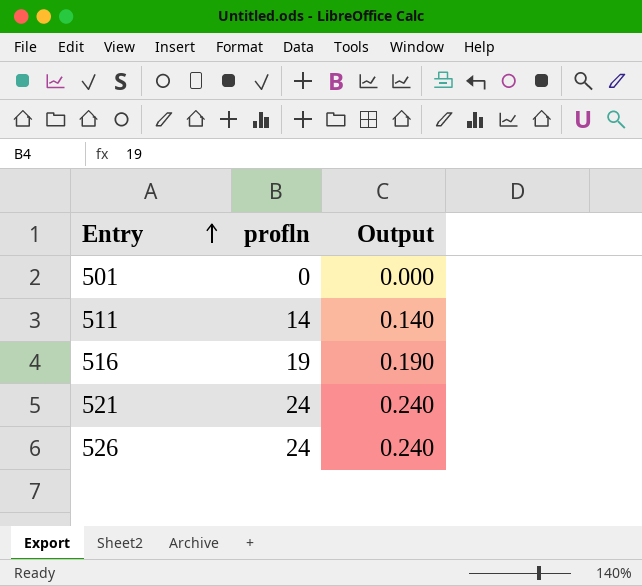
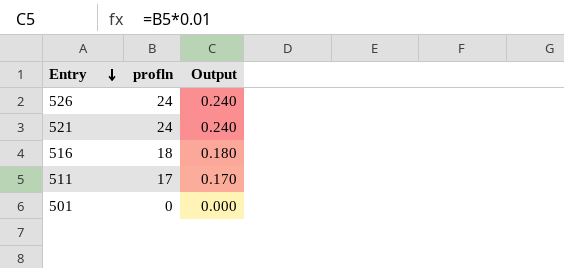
row order: Entry ascending -> Entry descending
516 | profln: 19 -> 18
516 | Output: 0.190 -> 0.180
511 | profln: 14 -> 17
511 | Output: 0.140 -> 0.170

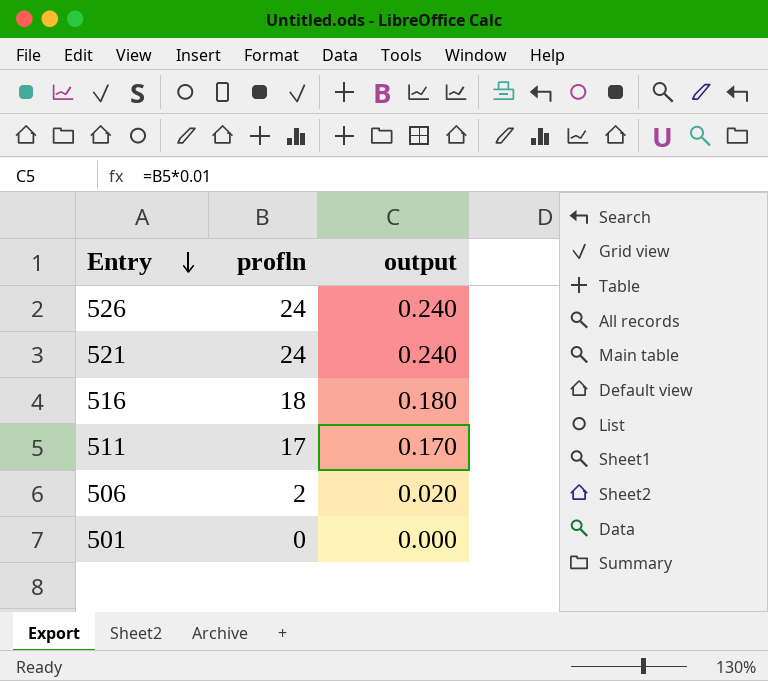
column name: Output -> output
row 506: none -> 2 | 0.020

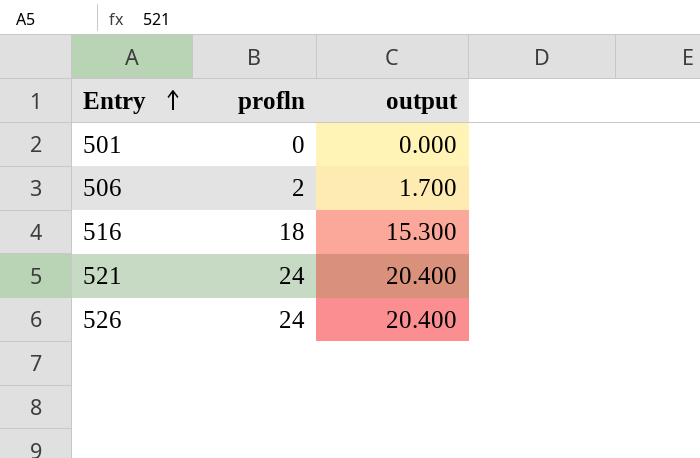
row order: Entry descending -> Entry ascending
column output | formula: [profln] * 0.01 -> [profln] * 0.85
row 511: 17 | 0.170 -> none

